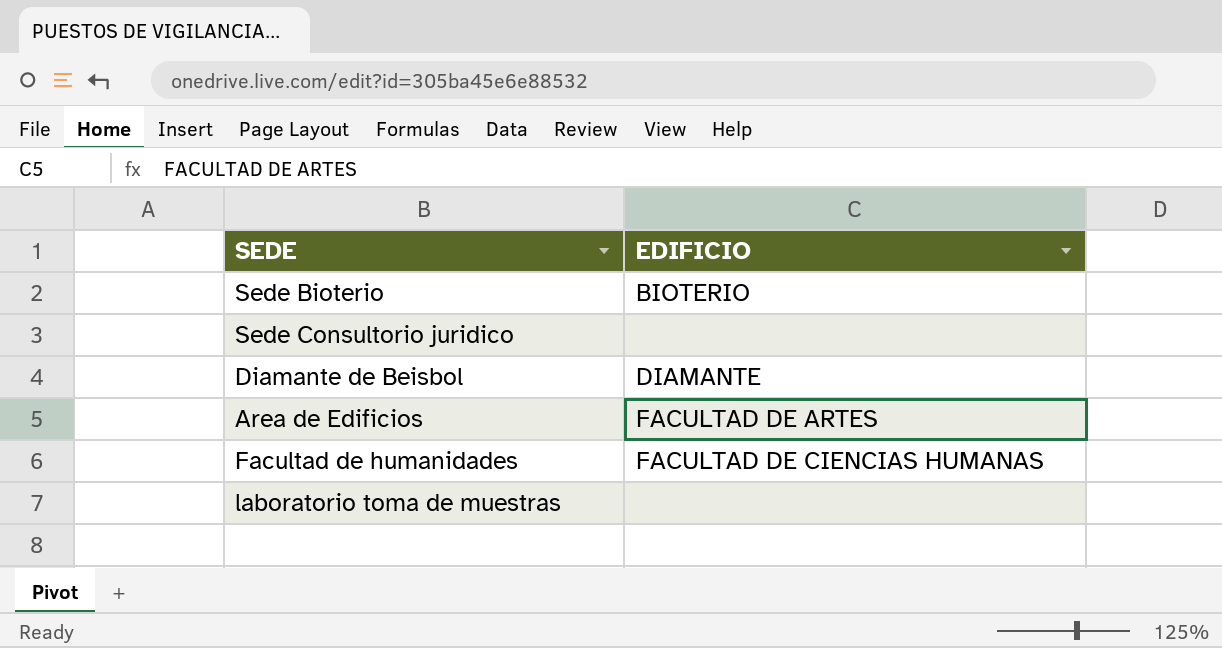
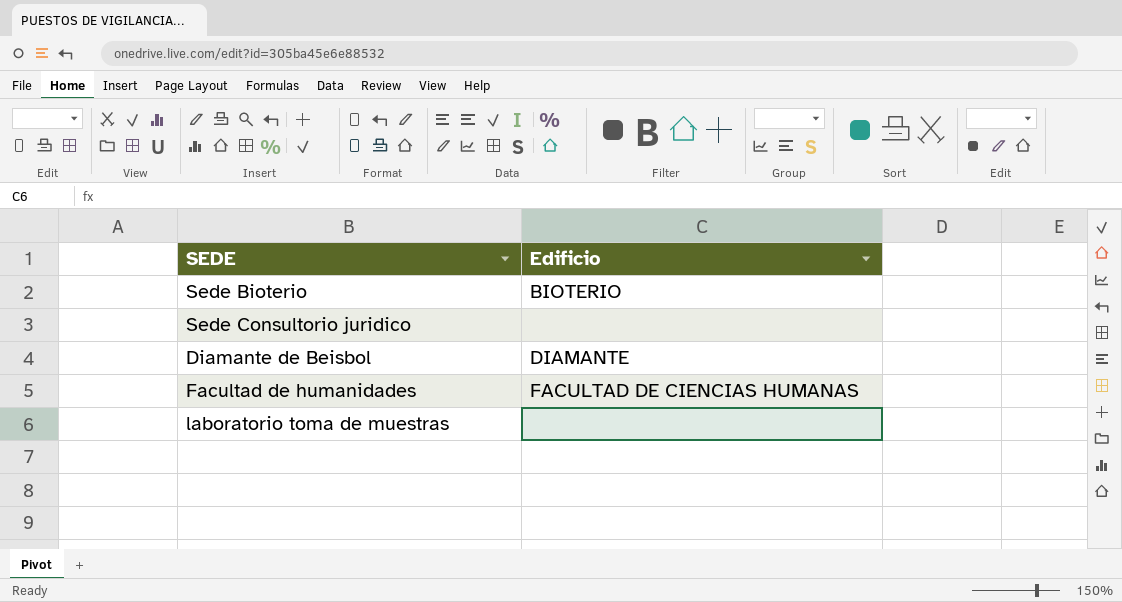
column name: EDIFICIO -> Edificio
row Area de Edificios: FACULTAD DE ARTES -> none

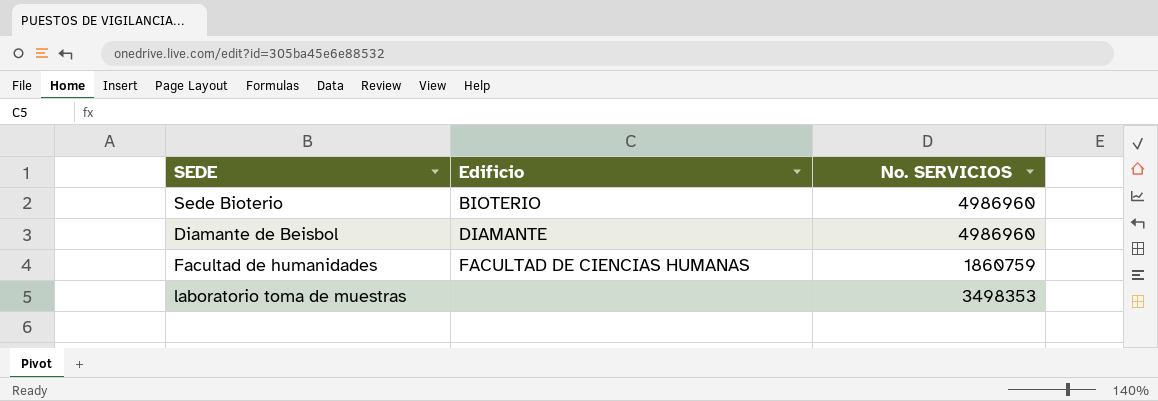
column No. SERVICIOS | position: none -> 3
row Sede Consultorio juridico: none -> none

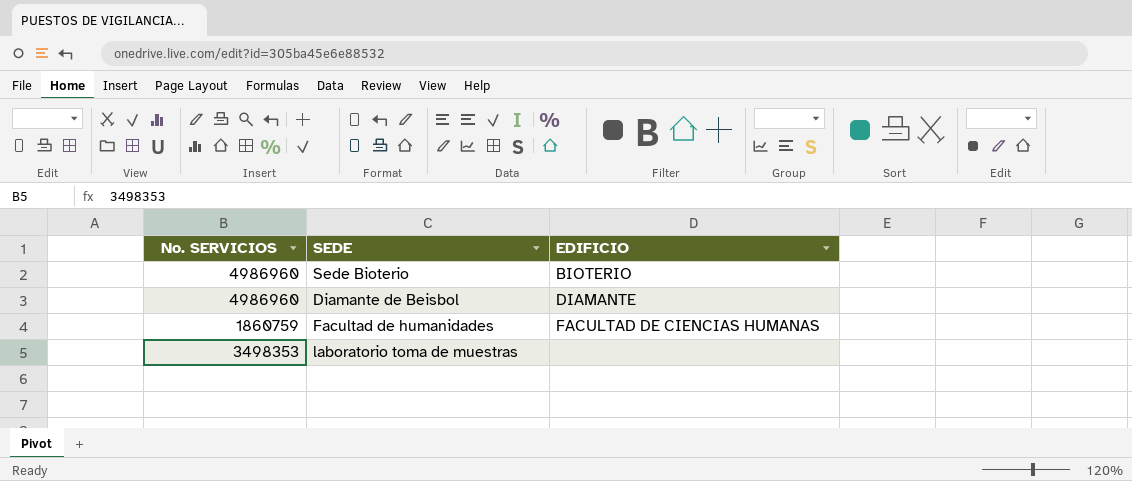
column No. SERVICIOS | position: 3 -> 1
column name: Edificio -> EDIFICIO

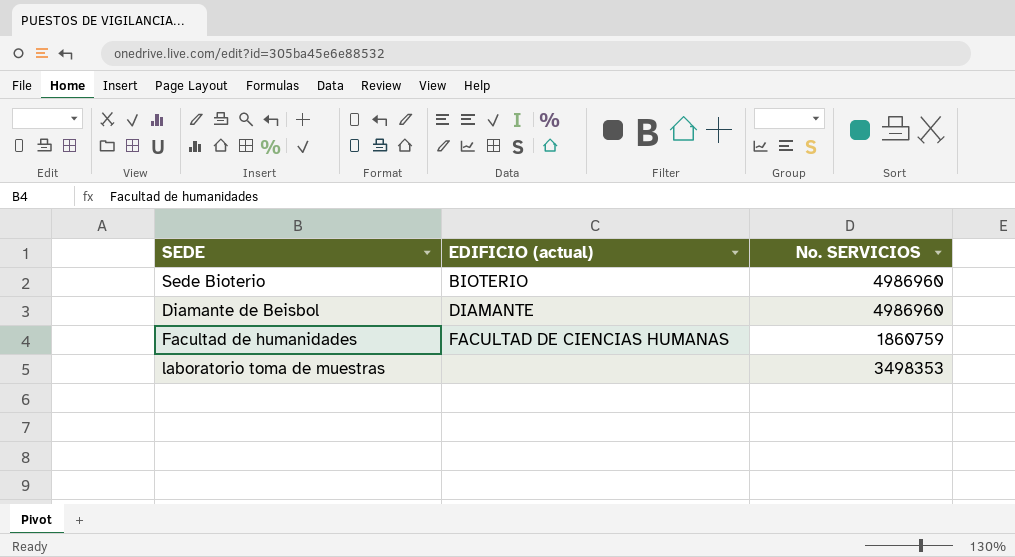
column name: EDIFICIO -> EDIFICIO (actual)
column No. SERVICIOS | position: 1 -> 3

